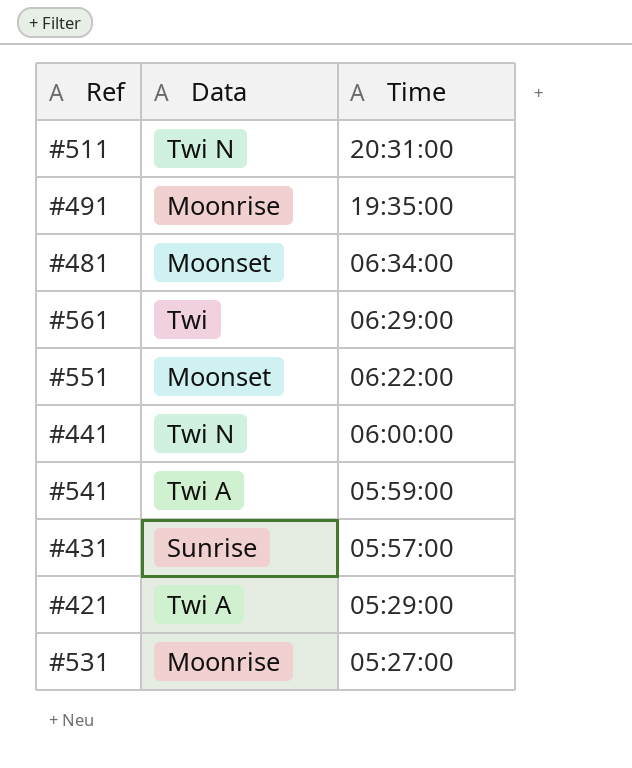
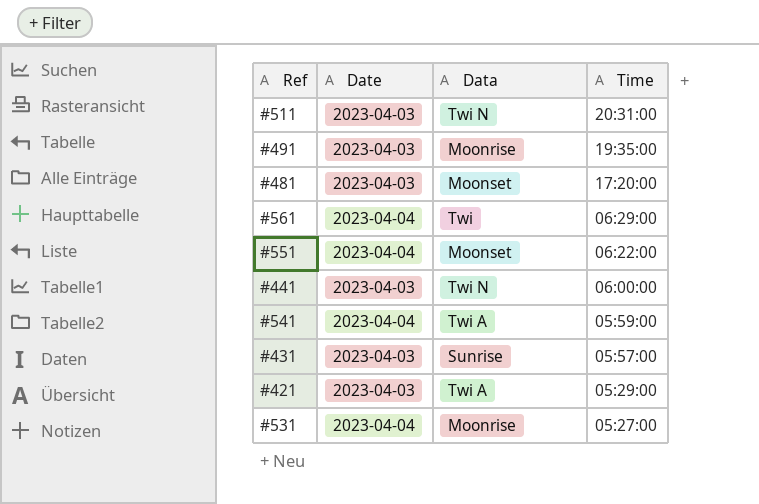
column Date | position: none -> 2
#481 | Time: 06:34:00 -> 17:20:00

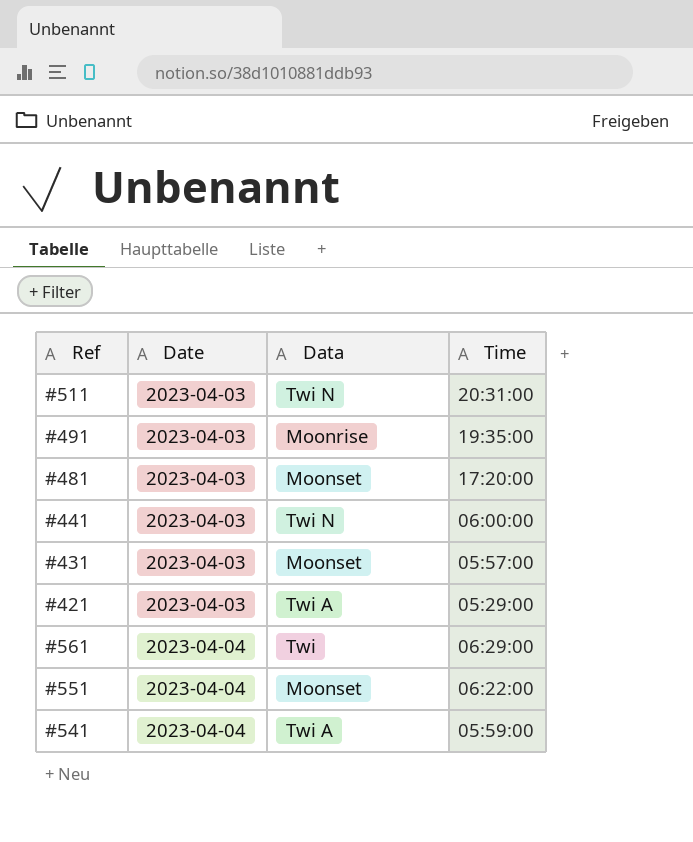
row order: Time descending -> Date ascending
row #531: 2023-04-04 | Moonrise | 05:27:00 -> none
#431 | Data: Sunrise -> Moonset

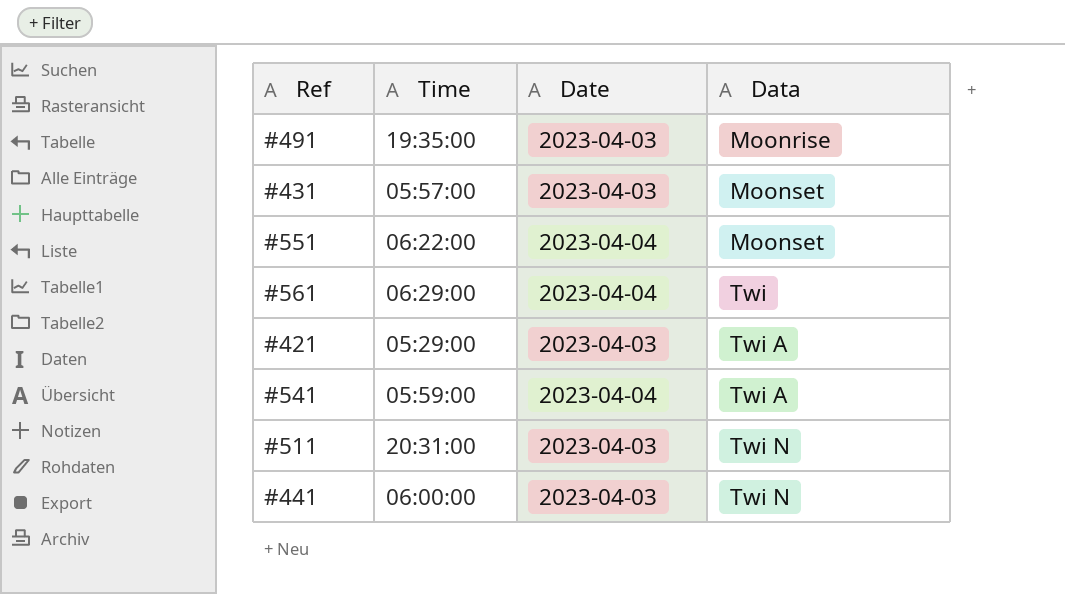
row order: Date ascending -> Data ascending
column Time | position: 4 -> 2
row #481: 2023-04-03 | Moonset | 17:20:00 -> none

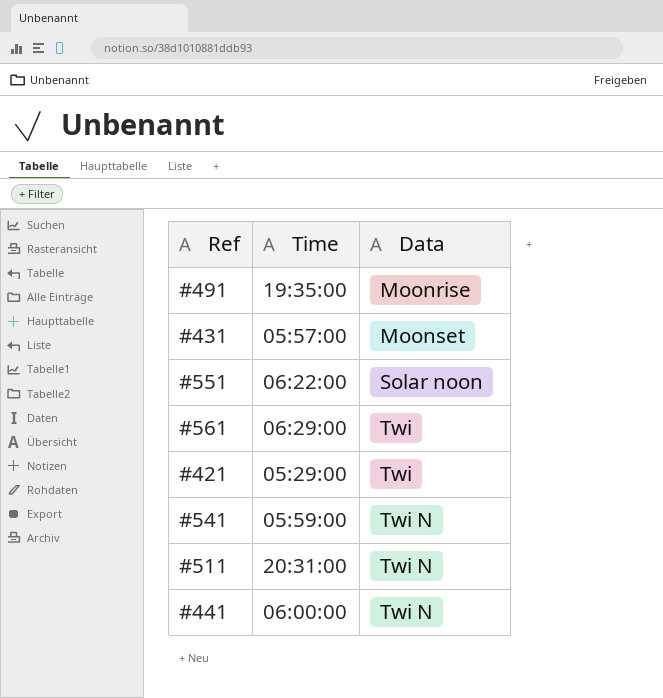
column Date | position: 3 -> none
#551 | Data: Moonset -> Solar noon
#421 | Data: Twi A -> Twi
#541 | Data: Twi A -> Twi N

